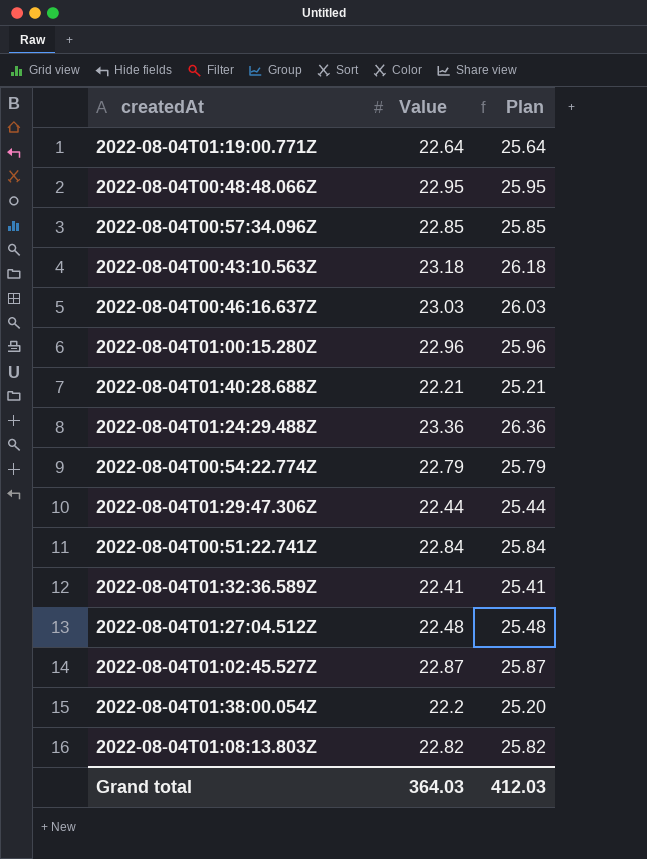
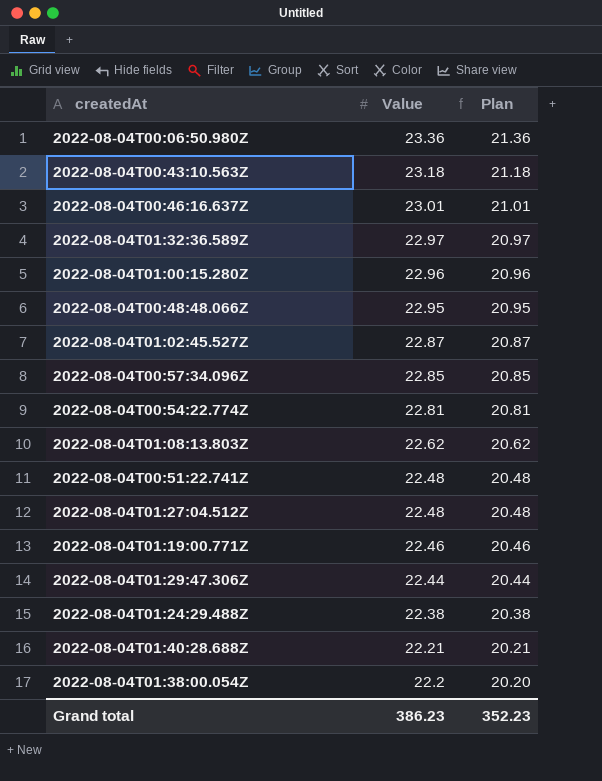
row order: none -> Value descending
column Plan | formula: [Value] + 3 -> [Value] - 2
row 2022-08-04T00:06:50.980Z: none -> 23.36 | 21.36
2022-08-04T00:46:16.637Z | Value: 23.03 -> 23.01
2022-08-04T01:32:36.589Z | Value: 22.41 -> 22.97
2022-08-04T00:54:22.774Z | Value: 22.79 -> 22.81
2022-08-04T01:08:13.803Z | Value: 22.82 -> 22.62
2022-08-04T00:51:22.741Z | Value: 22.84 -> 22.48
2022-08-04T01:19:00.771Z | Value: 22.64 -> 22.46
2022-08-04T01:24:29.488Z | Value: 23.36 -> 22.38
Grand total | Value: 364.03 -> 386.23
Grand total | Plan: 412.03 -> 352.23

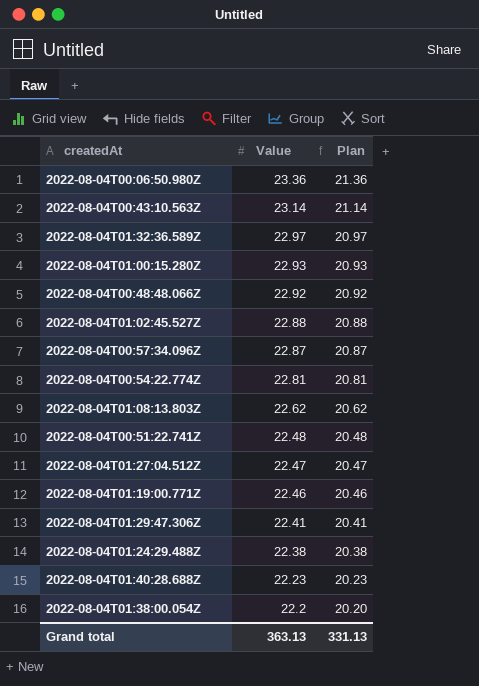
row 2022-08-04T00:46:16.637Z: 23.01 | 21.01 -> none
2022-08-04T00:43:10.563Z | Value: 23.18 -> 23.14
2022-08-04T00:43:10.563Z | Plan: 21.18 -> 21.14
2022-08-04T01:00:15.280Z | Value: 22.96 -> 22.93
2022-08-04T01:00:15.280Z | Plan: 20.96 -> 20.93
2022-08-04T00:48:48.066Z | Value: 22.95 -> 22.92
2022-08-04T00:48:48.066Z | Plan: 20.95 -> 20.92
2022-08-04T01:02:45.527Z | Value: 22.87 -> 22.88
2022-08-04T01:02:45.527Z | Plan: 20.87 -> 20.88
2022-08-04T00:57:34.096Z | Value: 22.85 -> 22.87
2022-08-04T00:57:34.096Z | Plan: 20.85 -> 20.87
2022-08-04T01:27:04.512Z | Value: 22.48 -> 22.47
2022-08-04T01:27:04.512Z | Plan: 20.48 -> 20.47
2022-08-04T01:29:47.306Z | Value: 22.44 -> 22.41
2022-08-04T01:29:47.306Z | Plan: 20.44 -> 20.41
2022-08-04T01:40:28.688Z | Value: 22.21 -> 22.23
2022-08-04T01:40:28.688Z | Plan: 20.21 -> 20.23
Grand total | Value: 386.23 -> 363.13
Grand total | Plan: 352.23 -> 331.13

